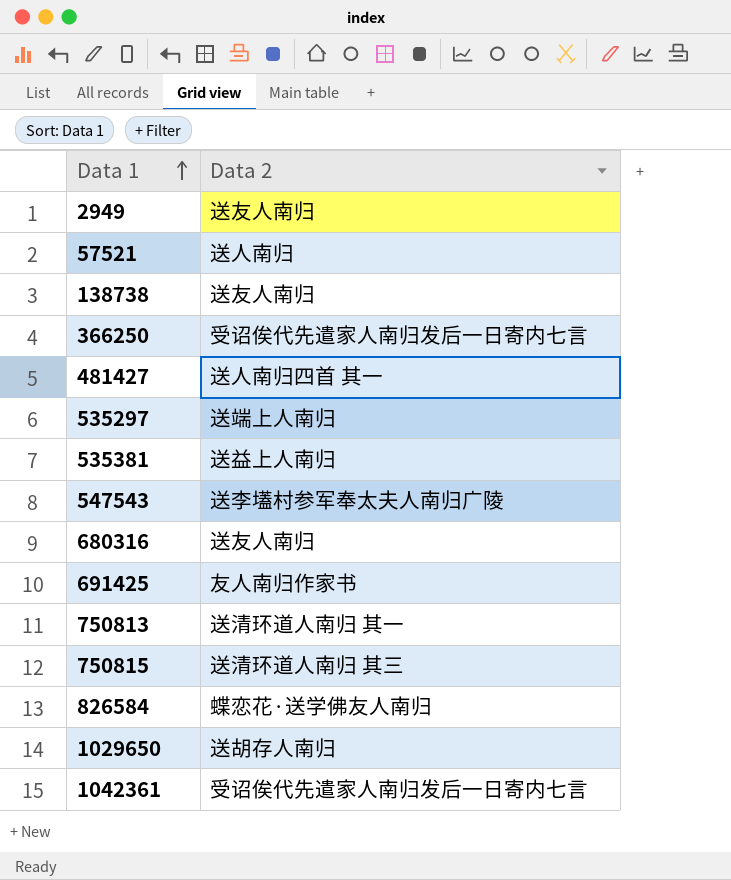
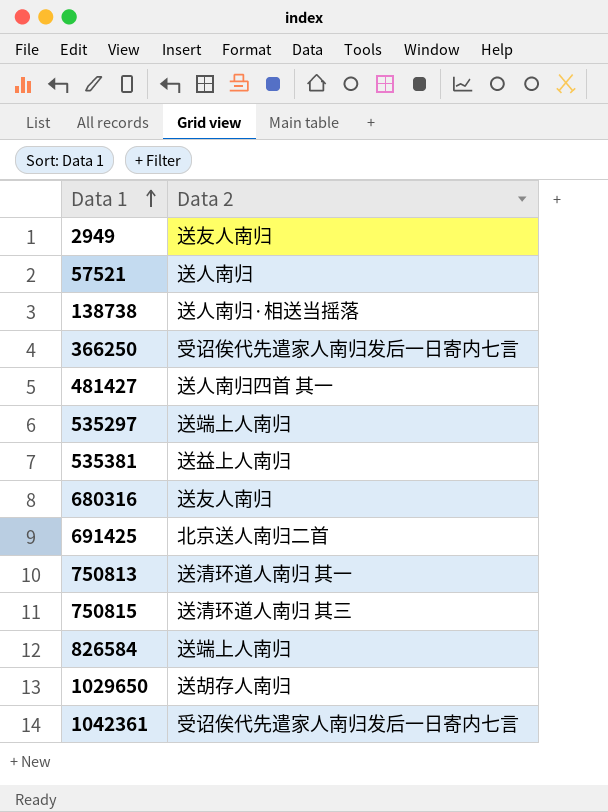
row 547543: 送李壒村参军奉太夫人南归广陵 -> none
138738 | Data 2: 送友人南归 -> 送人南归·相送当摇落
691425 | Data 2: 友人南归作家书 -> 北京送人南归二首
826584 | Data 2: 蝶恋花·送学佛友人南归 -> 送端上人南归

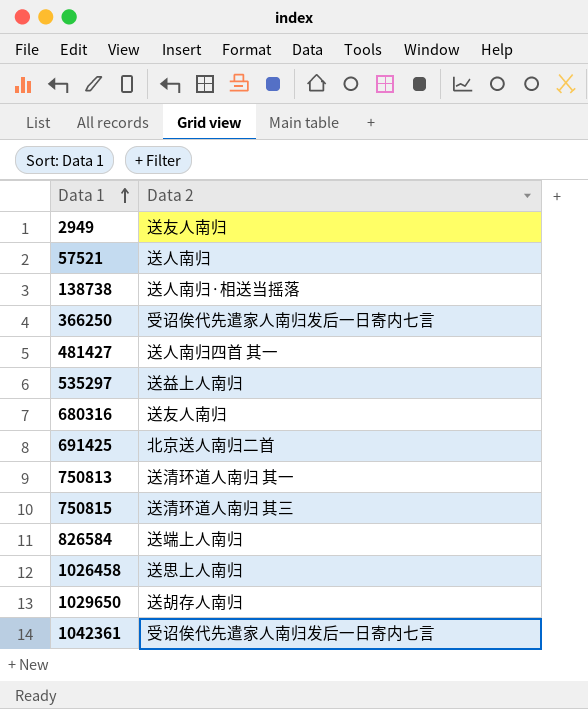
row 535381: 送益上人南归 -> none
535297 | Data 2: 送端上人南归 -> 送益上人南归
row 1026458: none -> 送思上人南归

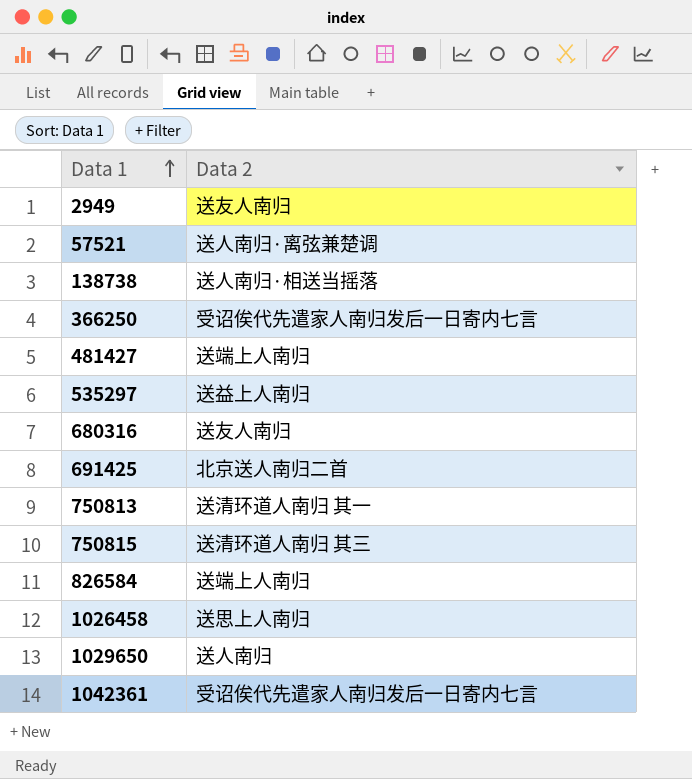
57521 | Data 2: 送人南归 -> 送人南归·离弦兼楚调
481427 | Data 2: 送人南归四首 其一 -> 送端上人南归
1029650 | Data 2: 送胡存人南归 -> 送人南归

